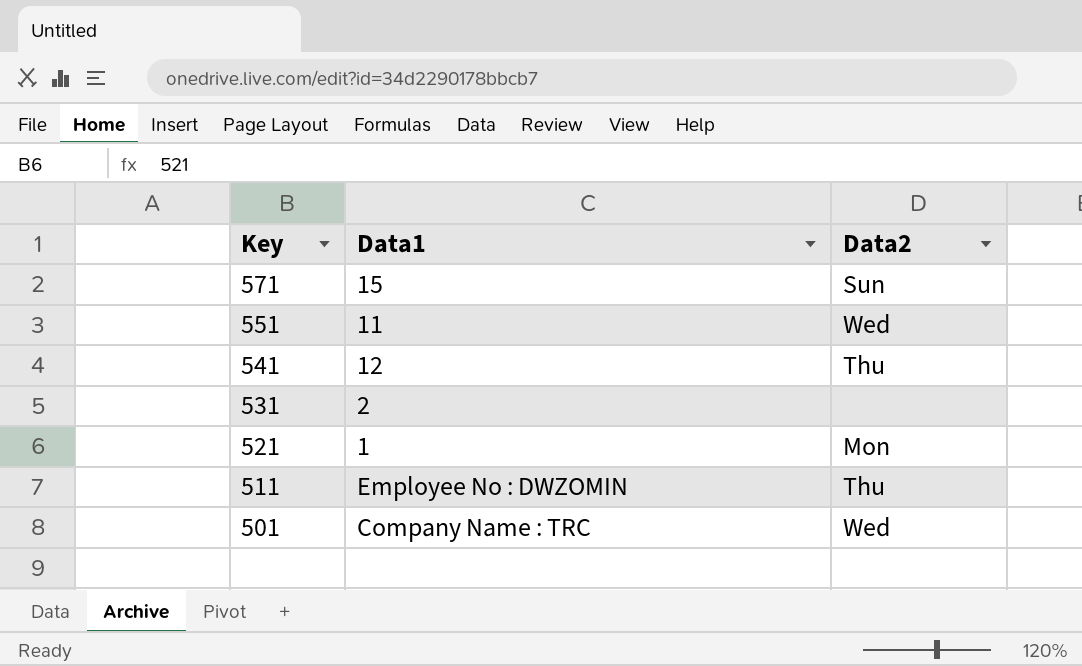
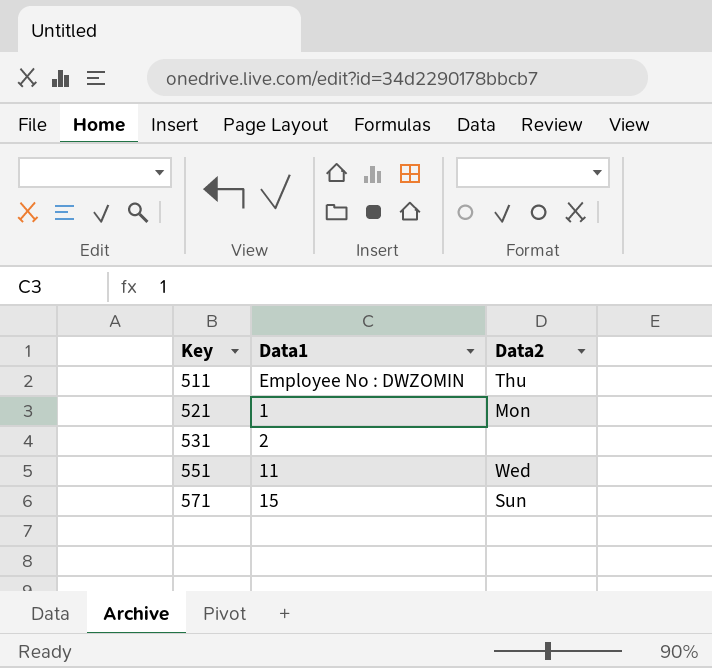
row order: Key descending -> Key ascending
row 541: 12 | Thu -> none
row 501: Company Name : TRC | Wed -> none

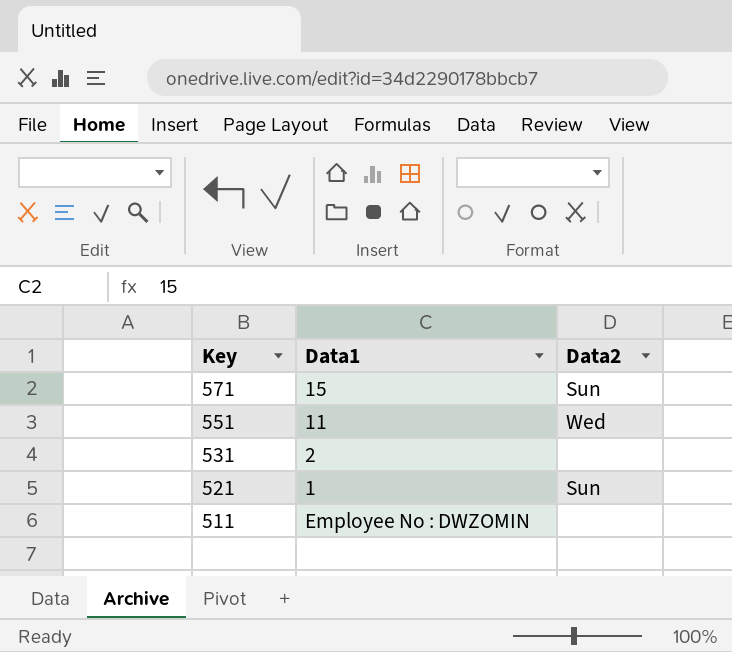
row order: Key ascending -> Key descending
521 | Data2: Mon -> Sun
511 | Data2: Thu -> none

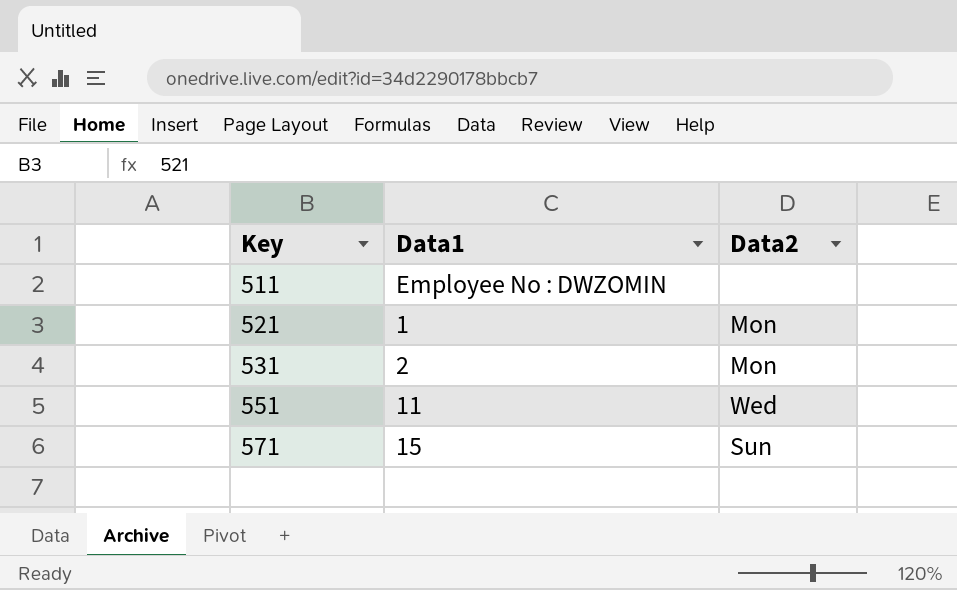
row order: Key descending -> Key ascending
521 | Data2: Sun -> Mon
531 | Data2: none -> Mon

